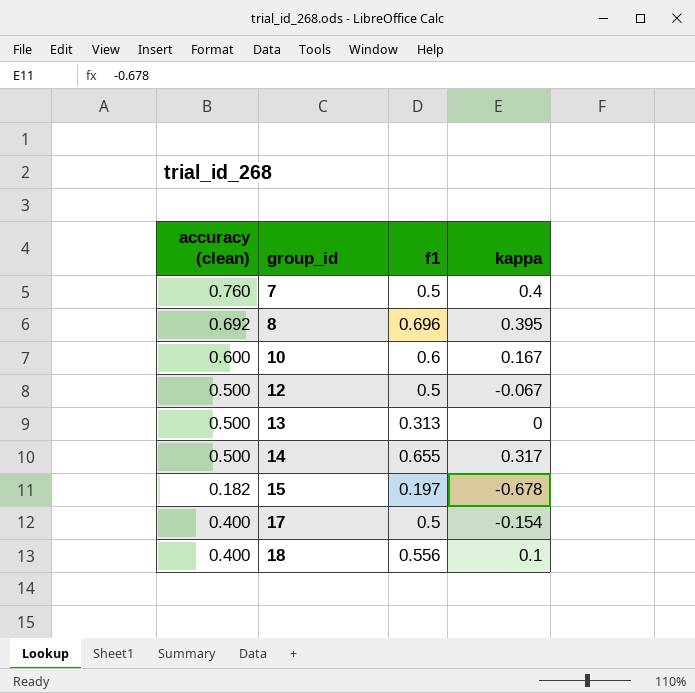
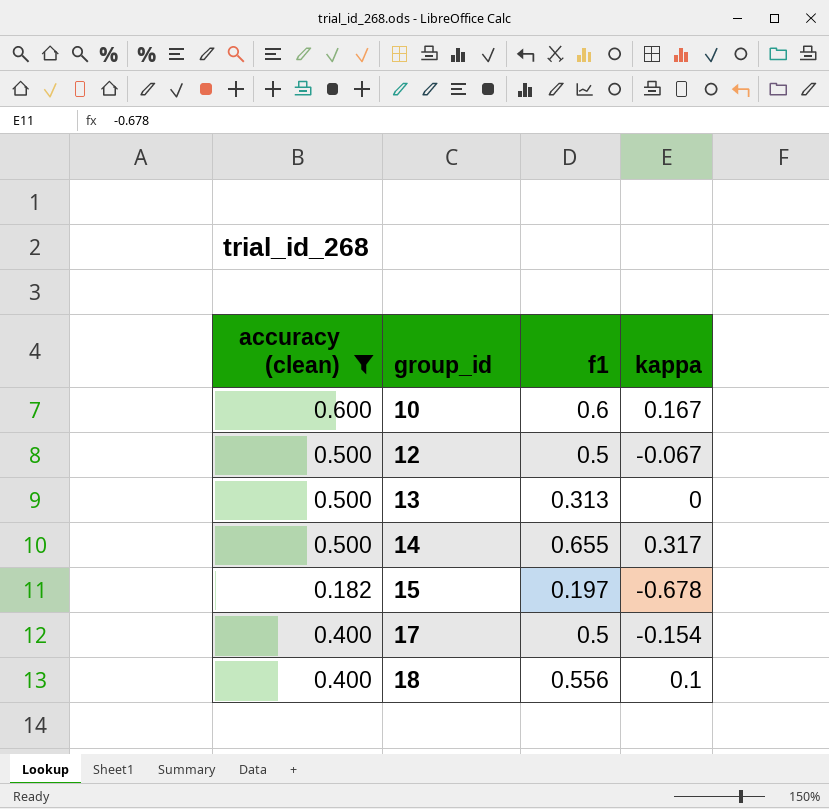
filter: none -> accuracy (clean) <= 0.600

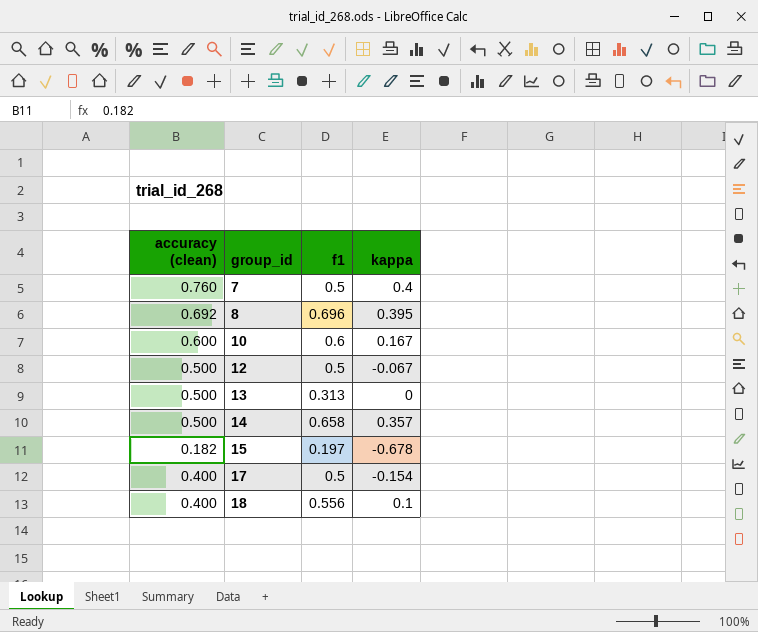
filter: accuracy (clean) <= 0.600 -> none
14 | f1: 0.655 -> 0.658
14 | kappa: 0.317 -> 0.357

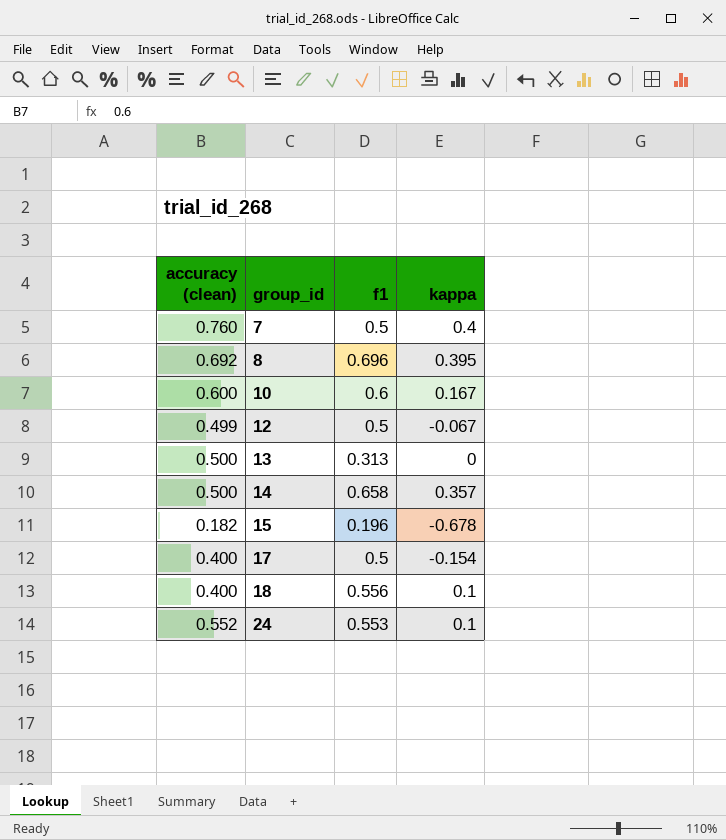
12 | accuracy (clean): 0.500 -> 0.499
15 | f1: 0.197 -> 0.196
row 24: none -> 0.552 | 0.553 | 0.1

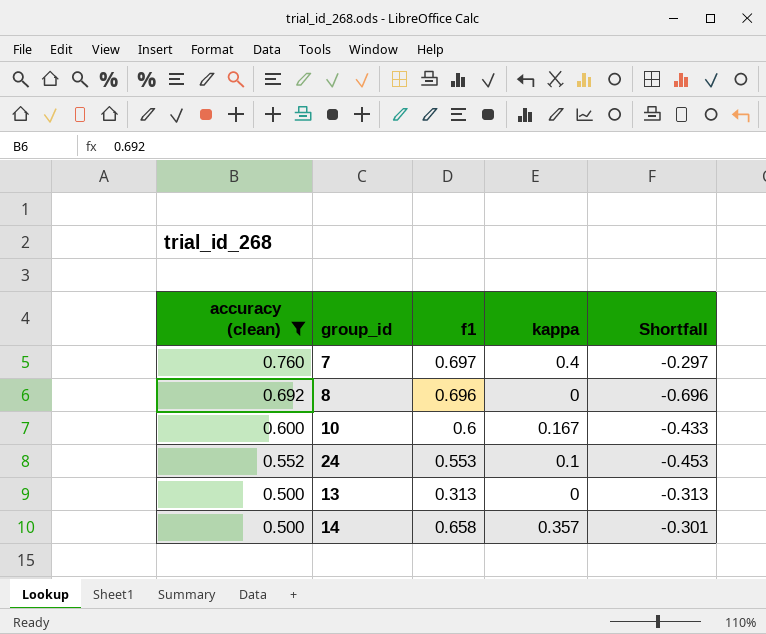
filter: none -> accuracy (clean) >= 0.500
row order: group_id ascending -> accuracy (clean) descending
column Shortfall | formula: none -> [kappa] - [f1]
7 | f1: 0.5 -> 0.697
8 | kappa: 0.395 -> 0

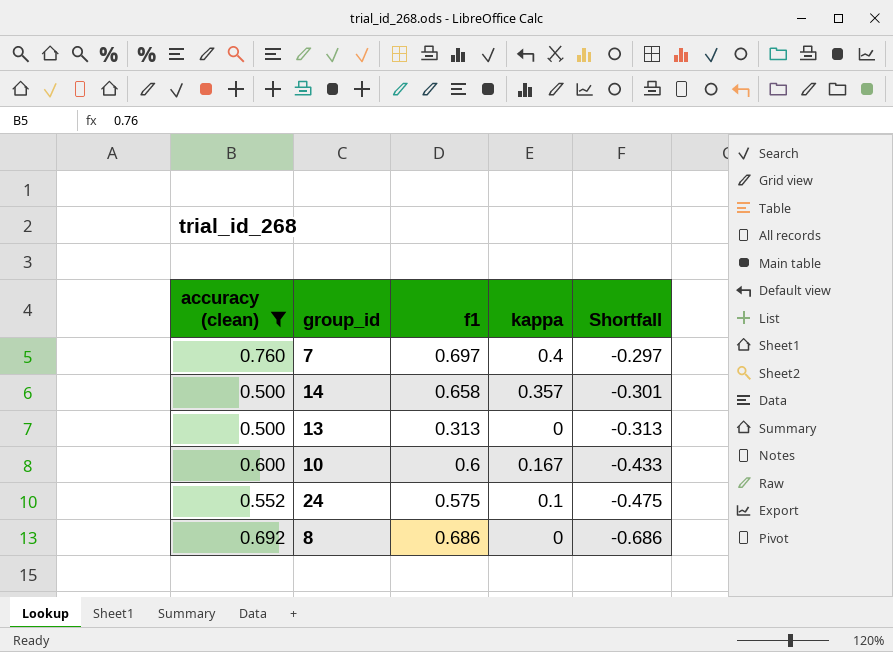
row order: accuracy (clean) descending -> Shortfall descending
24 | f1: 0.553 -> 0.575
24 | Shortfall: -0.453 -> -0.475
8 | f1: 0.696 -> 0.686
8 | Shortfall: -0.696 -> -0.686

